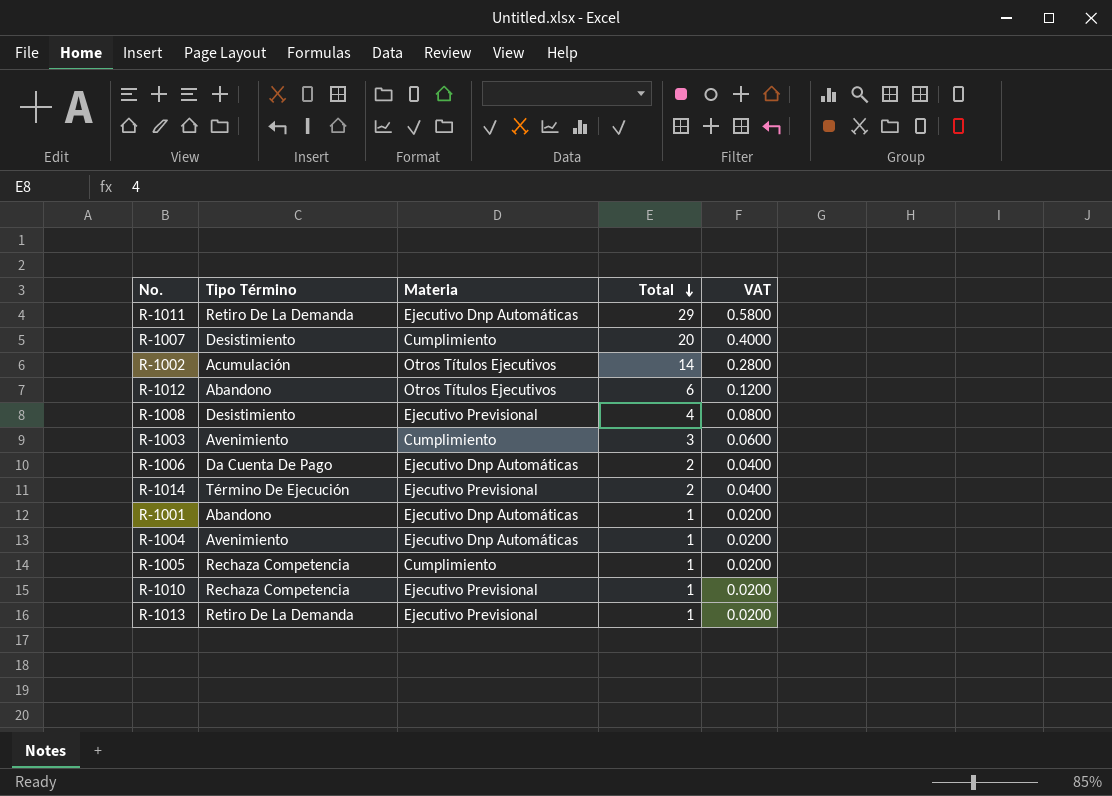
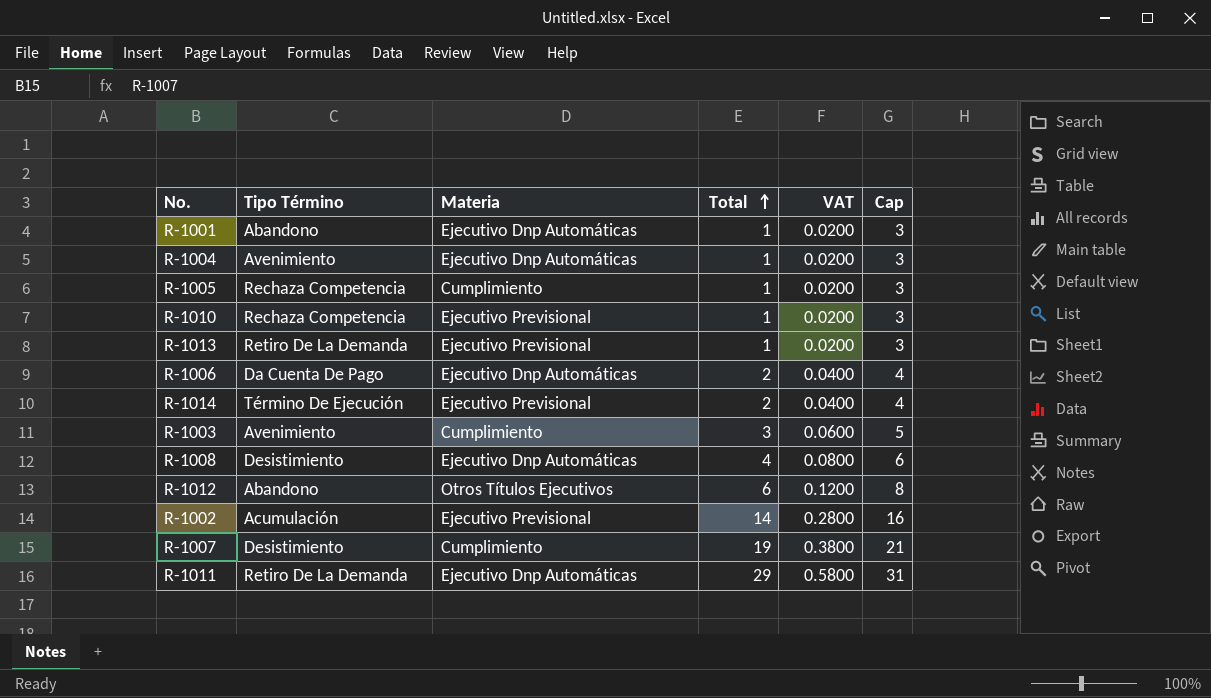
row order: Total descending -> Total ascending
column Cap | formula: none -> [Total] + 2
R-1008 | Materia: Ejecutivo Previsional -> Ejecutivo Dnp Automáticas
R-1002 | Materia: Otros Títulos Ejecutivos -> Ejecutivo Previsional
R-1007 | Total: 20 -> 19
R-1007 | VAT: 0.4000 -> 0.3800

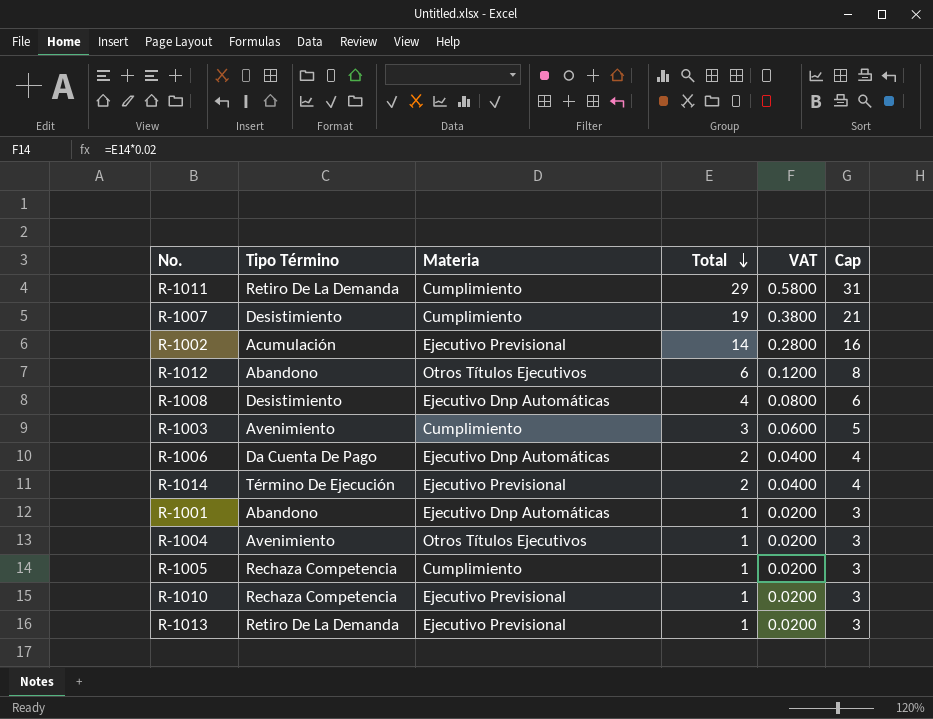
row order: Total ascending -> Total descending
R-1011 | Materia: Ejecutivo Dnp Automáticas -> Cumplimiento
R-1004 | Materia: Ejecutivo Dnp Automáticas -> Otros Títulos Ejecutivos

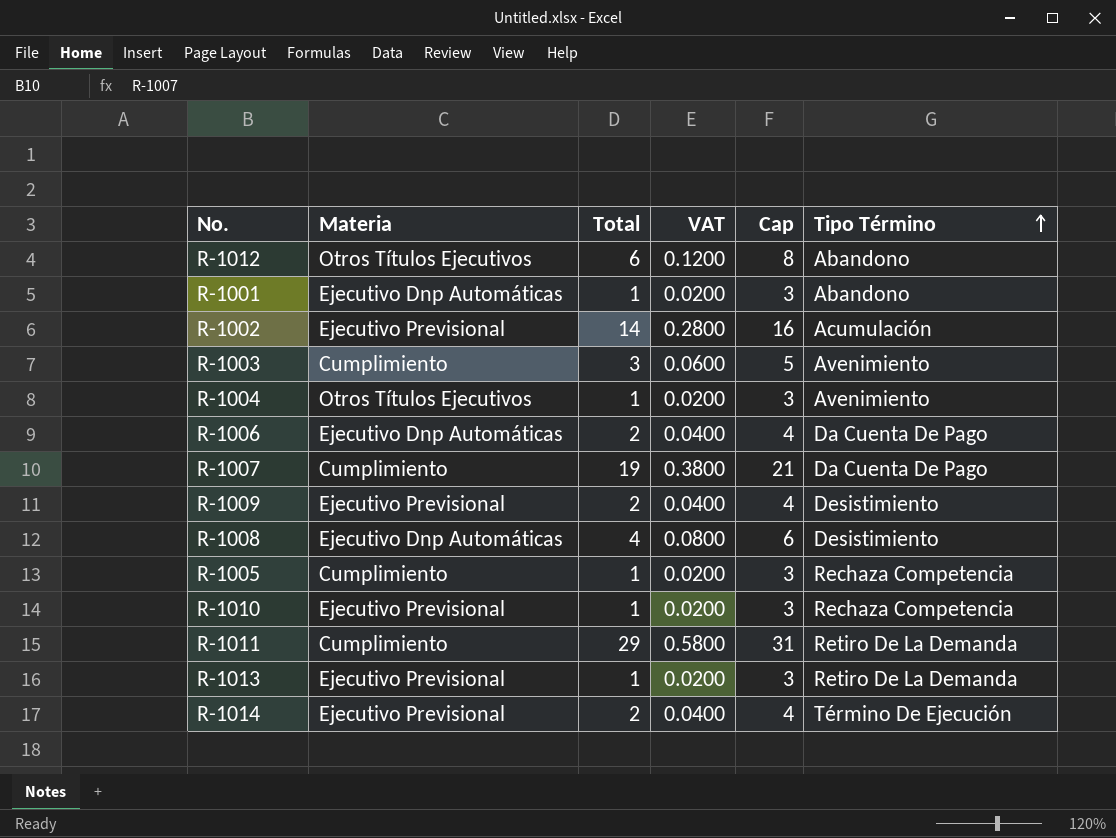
row order: Total descending -> Tipo Término ascending
column Tipo Término | position: 2 -> 6
R-1007 | Tipo Término: Desistimiento -> Da Cuenta De Pago
row R-1009: none -> Ejecutivo Previsional | 2 | 0.0400 | 4 | Desistimiento

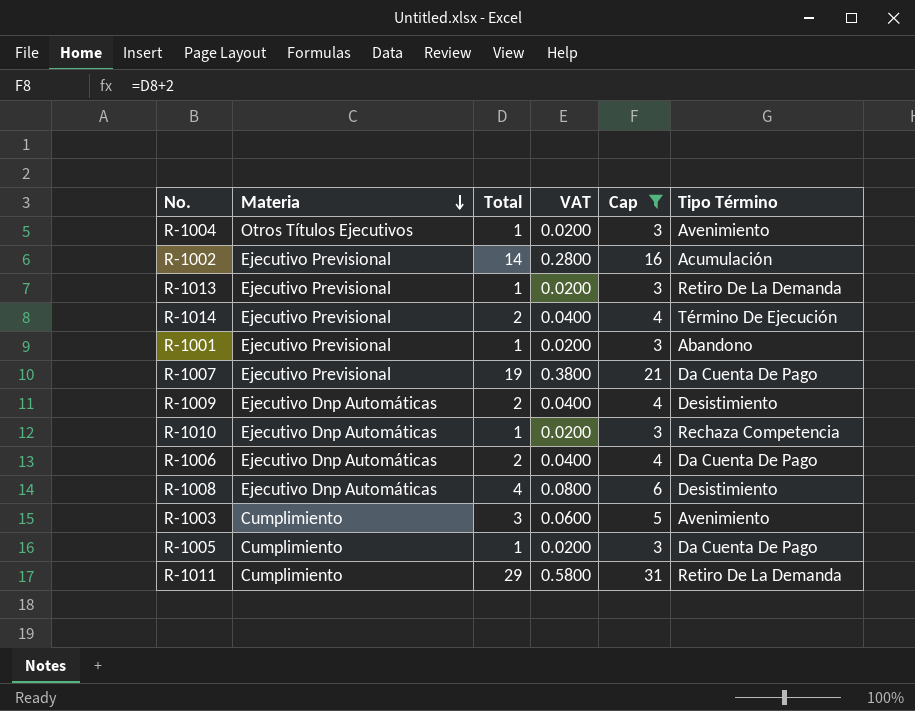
filter: none -> Cap != 8
row order: Tipo Término ascending -> Materia descending
R-1001 | Materia: Ejecutivo Dnp Automáticas -> Ejecutivo Previsional
R-1007 | Materia: Cumplimiento -> Ejecutivo Previsional
R-1009 | Materia: Ejecutivo Previsional -> Ejecutivo Dnp Automáticas
R-1010 | Materia: Ejecutivo Previsional -> Ejecutivo Dnp Automáticas
R-1005 | Tipo Término: Rechaza Competencia -> Da Cuenta De Pago

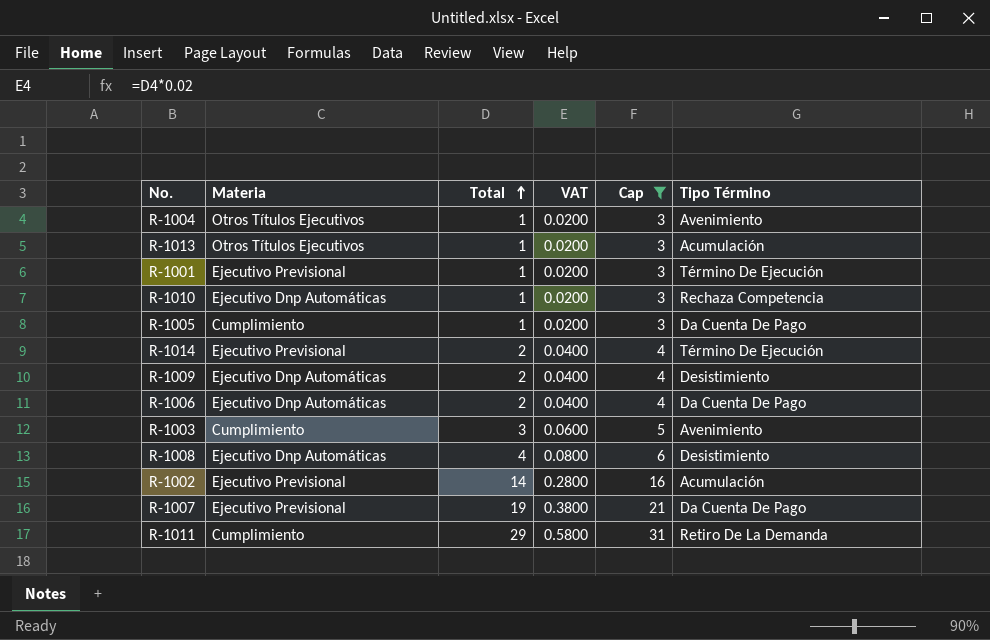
row order: Materia descending -> Total ascending
R-1013 | Materia: Ejecutivo Previsional -> Otros Títulos Ejecutivos
R-1013 | Tipo Término: Retiro De La Demanda -> Acumulación
R-1001 | Tipo Término: Abandono -> Término De Ejecución

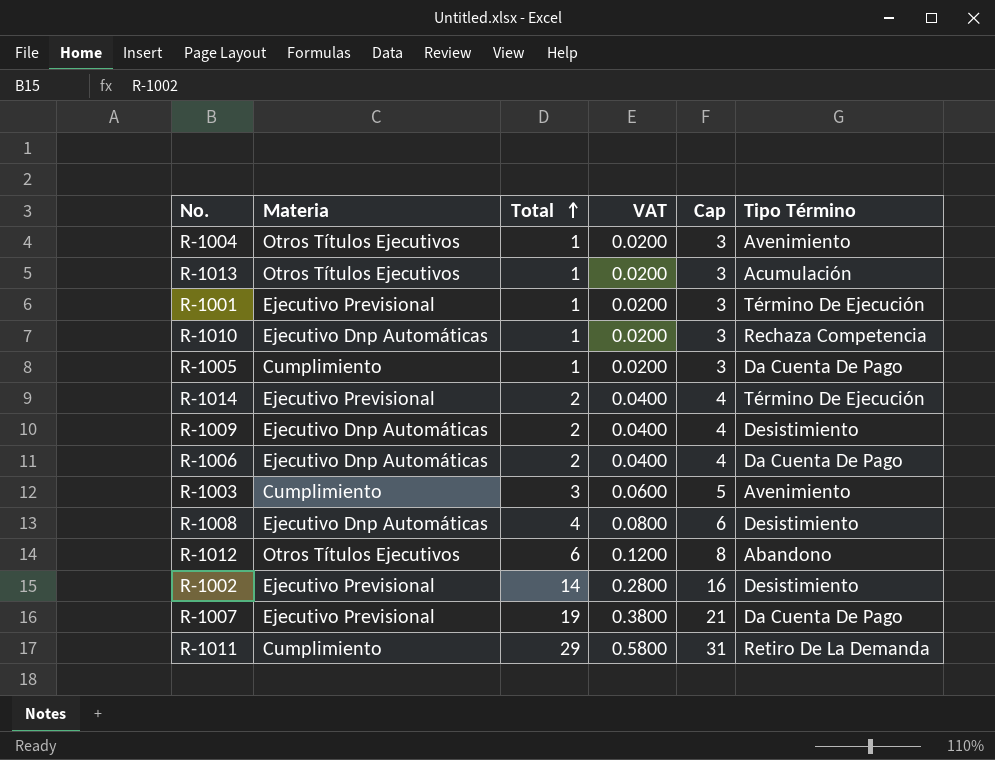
filter: Cap != 8 -> none
R-1002 | Tipo Término: Acumulación -> Desistimiento

